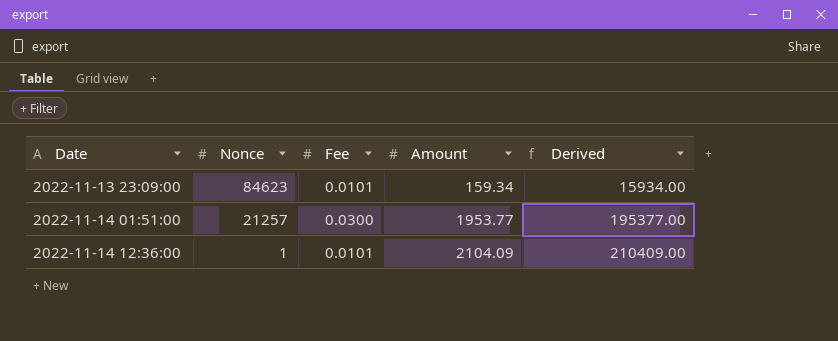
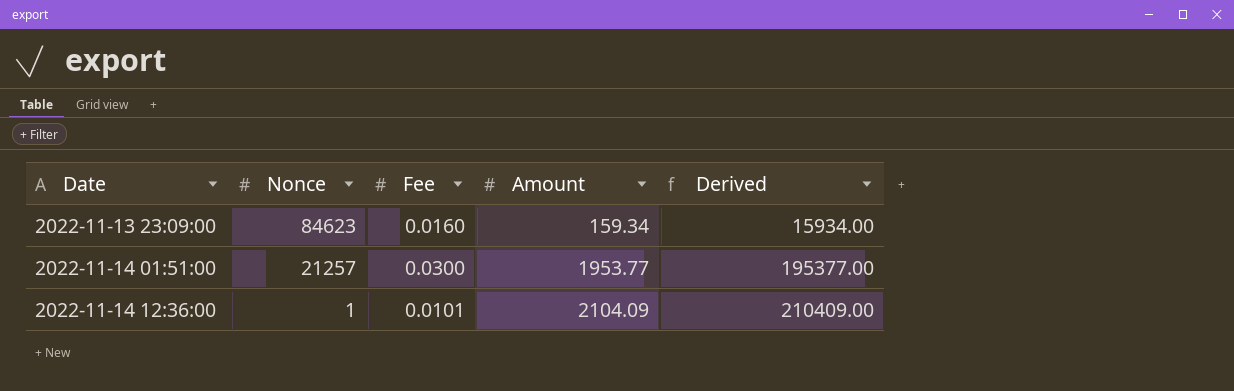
2022-11-13 23:09:00 | Fee: 0.0101 -> 0.0160

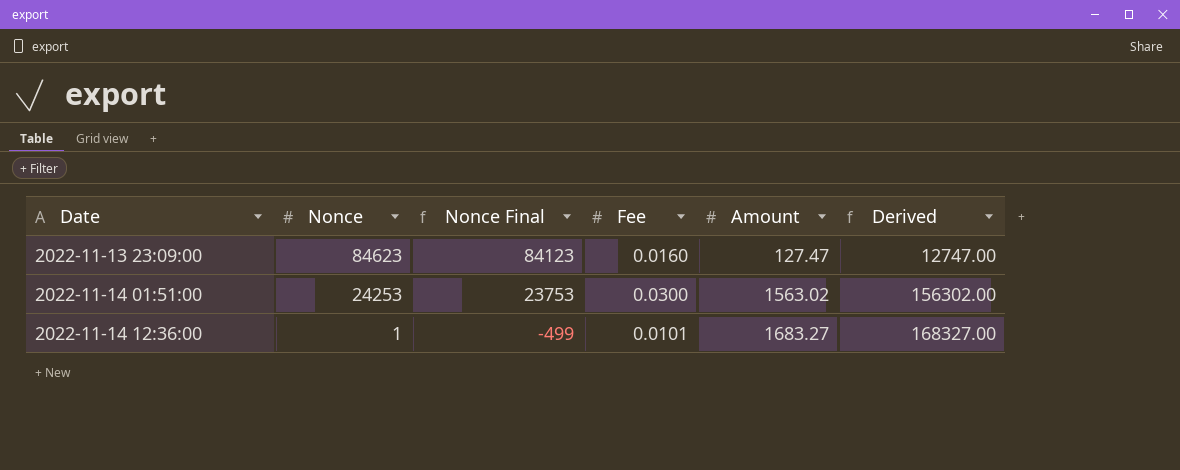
column Nonce Final | formula: none -> [Nonce] - 500
2022-11-13 23:09:00 | Amount: 159.34 -> 127.47
2022-11-13 23:09:00 | Derived: 15934.00 -> 12747.00
2022-11-14 01:51:00 | Nonce: 21257 -> 24253
2022-11-14 01:51:00 | Amount: 1953.77 -> 1563.02
2022-11-14 01:51:00 | Derived: 195377.00 -> 156302.00
2022-11-14 12:36:00 | Amount: 2104.09 -> 1683.27
2022-11-14 12:36:00 | Derived: 210409.00 -> 168327.00

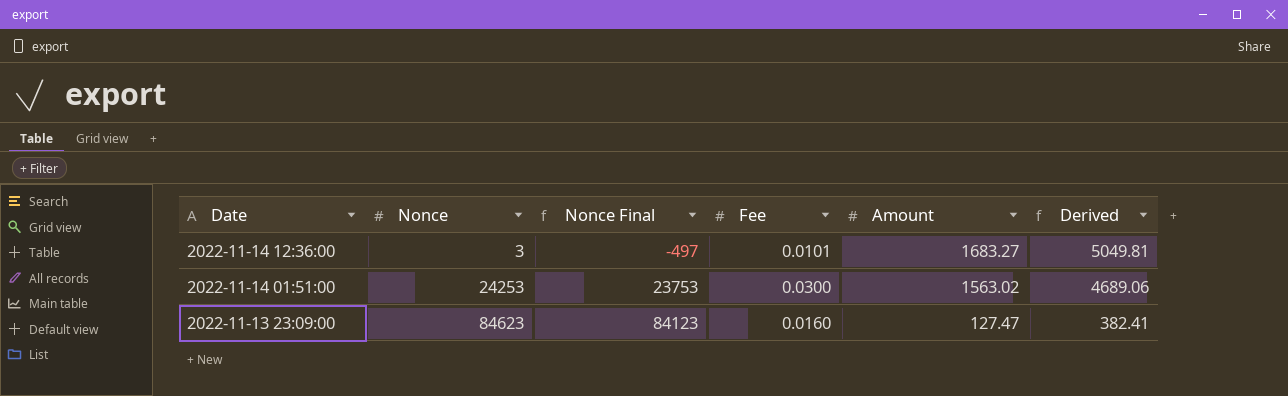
row order: Date ascending -> Date descending
column Derived | formula: [Amount] * 100 -> [Amount] * 3
2022-11-14 12:36:00 | Nonce: 1 -> 3
2022-11-14 12:36:00 | Nonce Final: -499 -> -497

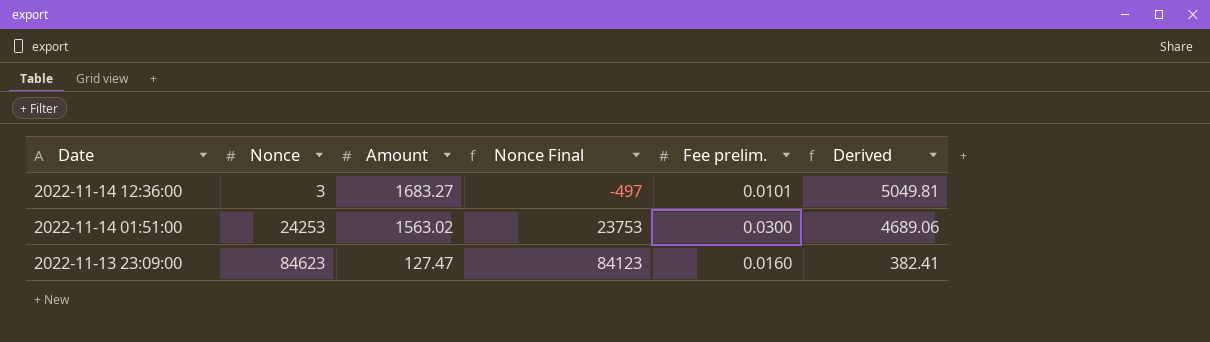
column Amount | position: 5 -> 3
column name: Fee -> Fee prelim.

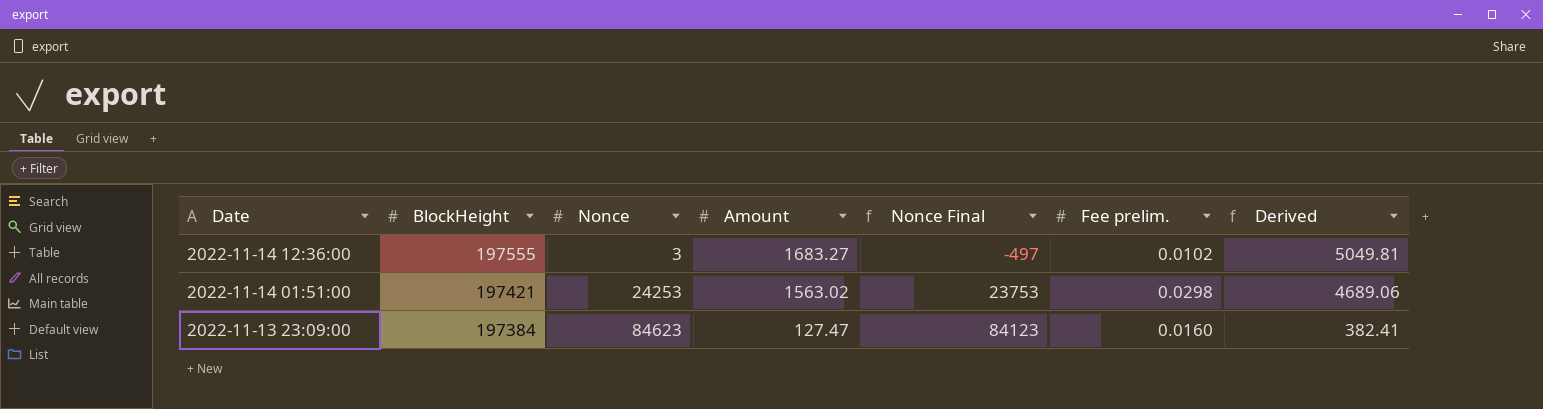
column BlockHeight | position: none -> 2
2022-11-14 12:36:00 | Fee prelim.: 0.0101 -> 0.0102
2022-11-14 01:51:00 | Fee prelim.: 0.0300 -> 0.0298

